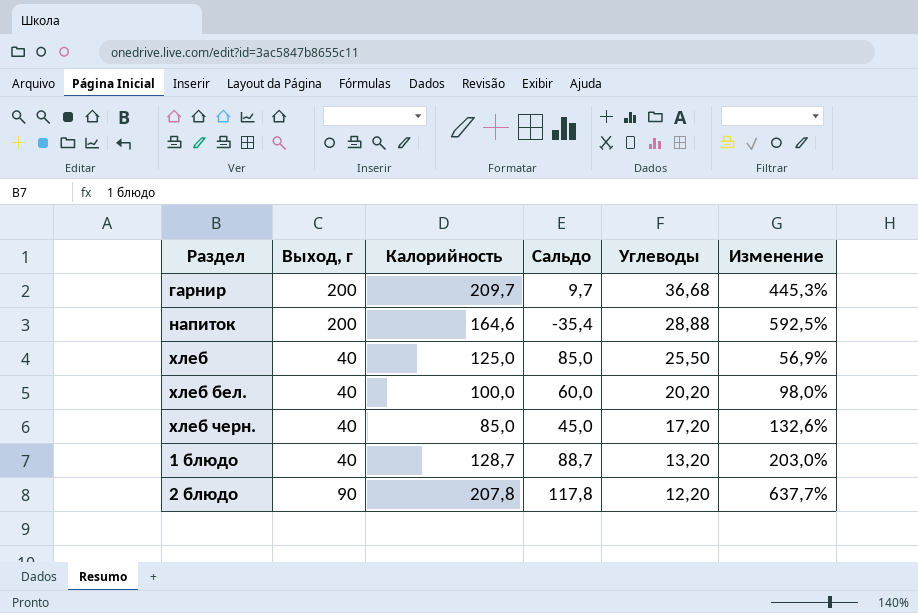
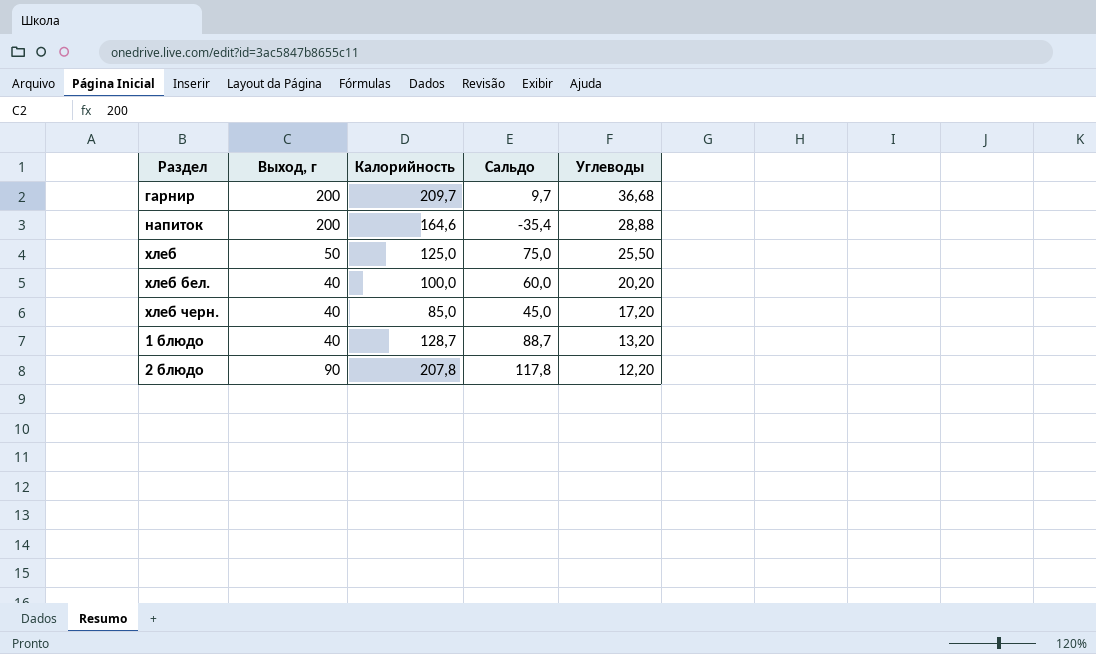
column Изменение | formula: ([Выход, г] - [Углеводы]) / [Углеводы] -> none
хлеб | Выход, г: 40 -> 50
хлеб | Сальдо: 85,0 -> 75,0

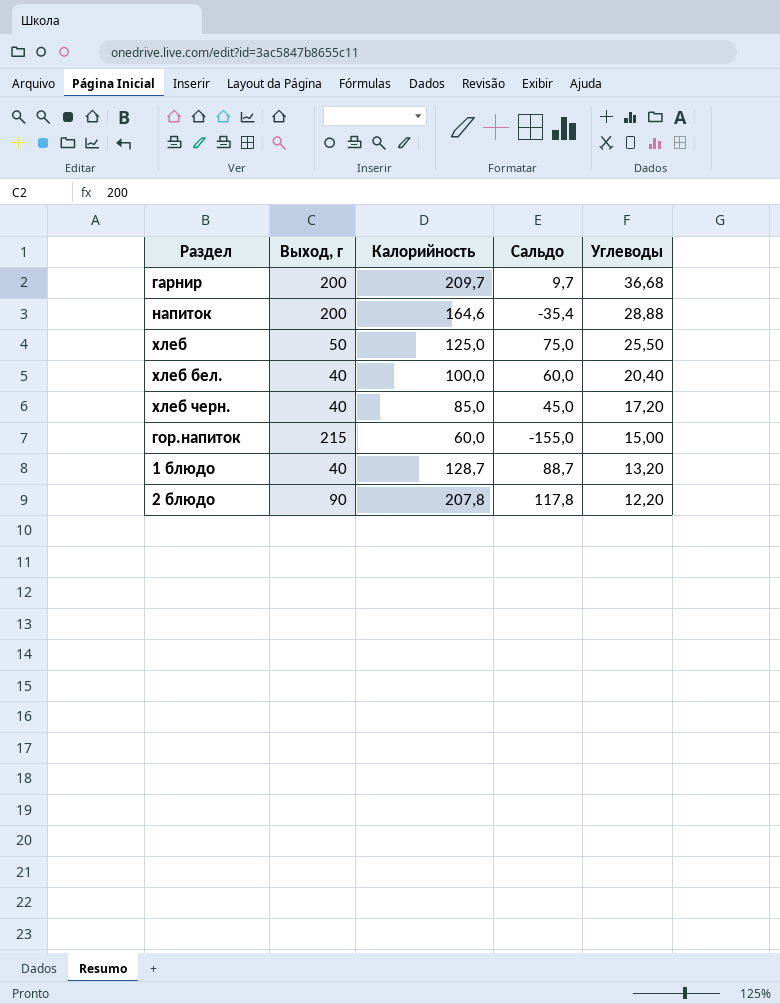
хлеб бел. | Углеводы: 20,20 -> 20,40
row гор.напиток: none -> 215 | 60,0 | -155,0 | 15,00

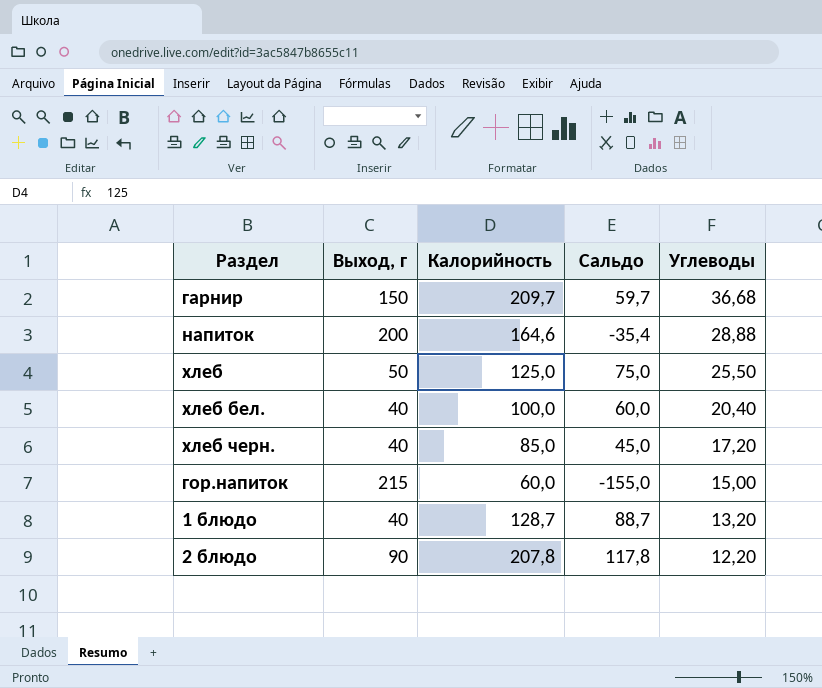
гарнир | Выход, г: 200 -> 150
гарнир | Сальдо: 9,7 -> 59,7

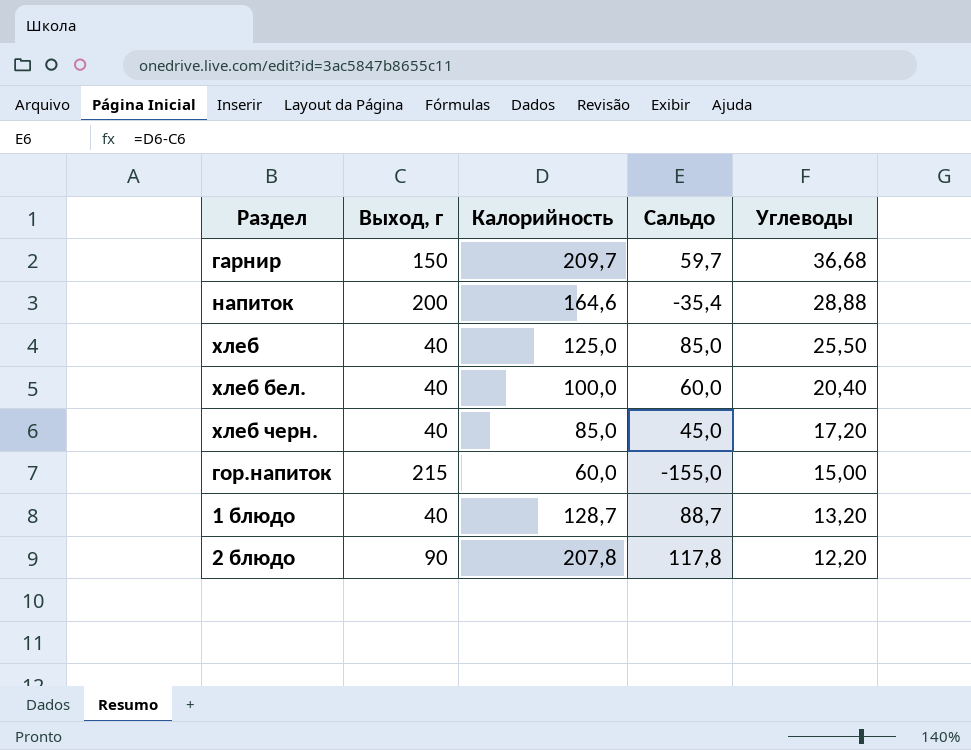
хлеб | Выход, г: 50 -> 40
хлеб | Сальдо: 75,0 -> 85,0

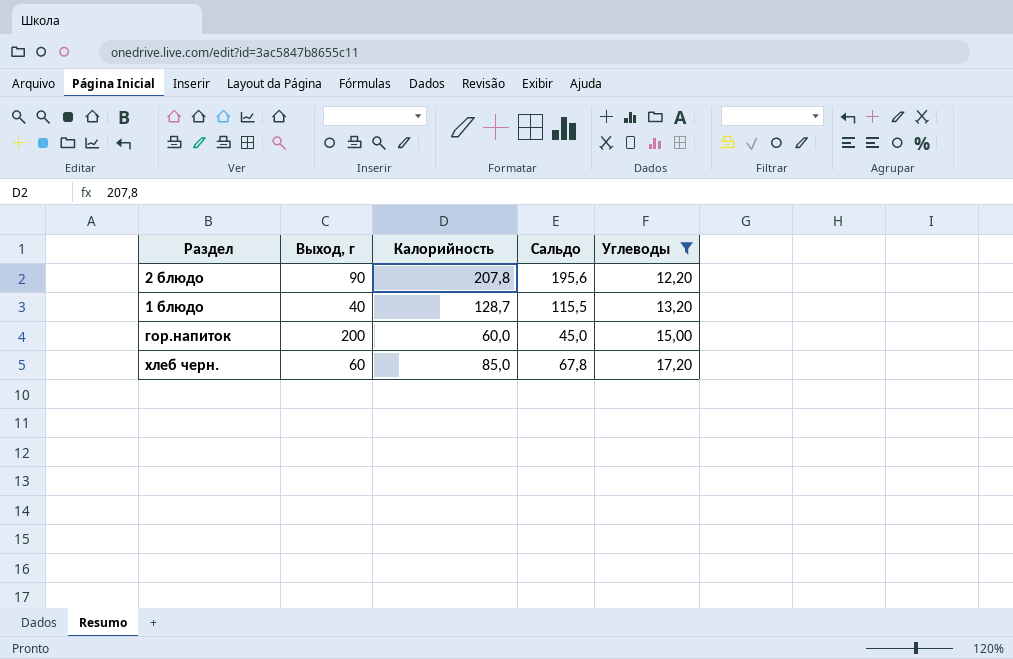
filter: none -> Углеводы <= 17,20
row order: Углеводы descending -> Углеводы ascending
column Сальдо | formula: [Калорийность] - [Выход, г] -> [Калорийность] - [Углеводы]
гор.напиток | Выход, г: 215 -> 200
хлеб черн. | Выход, г: 40 -> 60

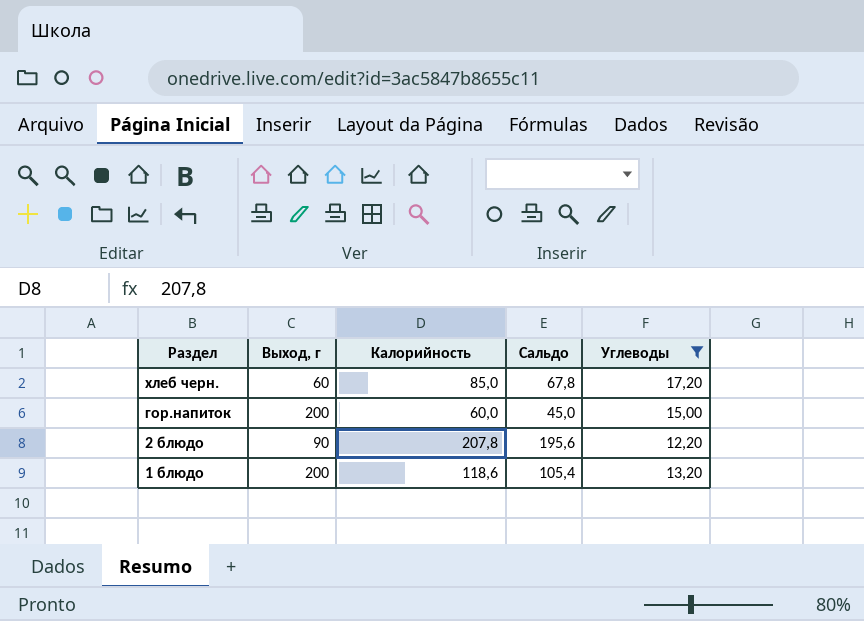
row order: Углеводы ascending -> Раздел descending
1 блюдо | Выход, г: 40 -> 200
1 блюдо | Калорийность: 128,7 -> 118,6
1 блюдо | Сальдо: 115,5 -> 105,4

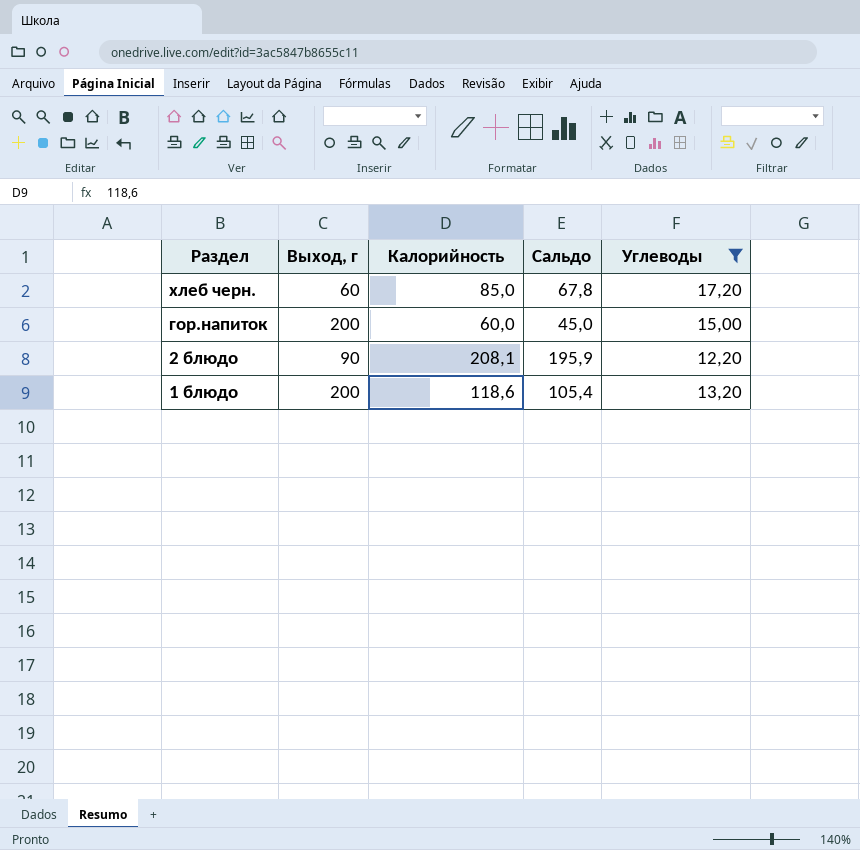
2 блюдо | Калорийность: 207,8 -> 208,1
2 блюдо | Сальдо: 195,6 -> 195,9

